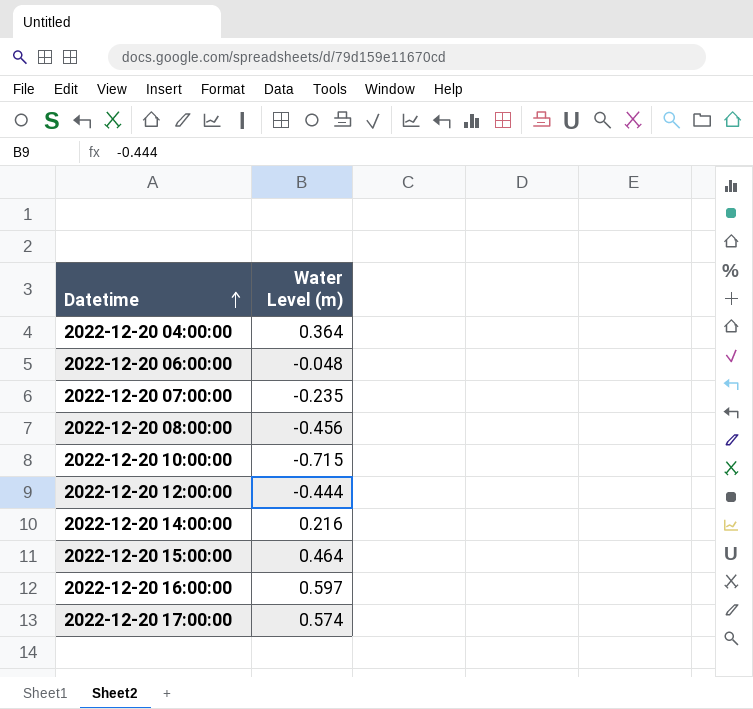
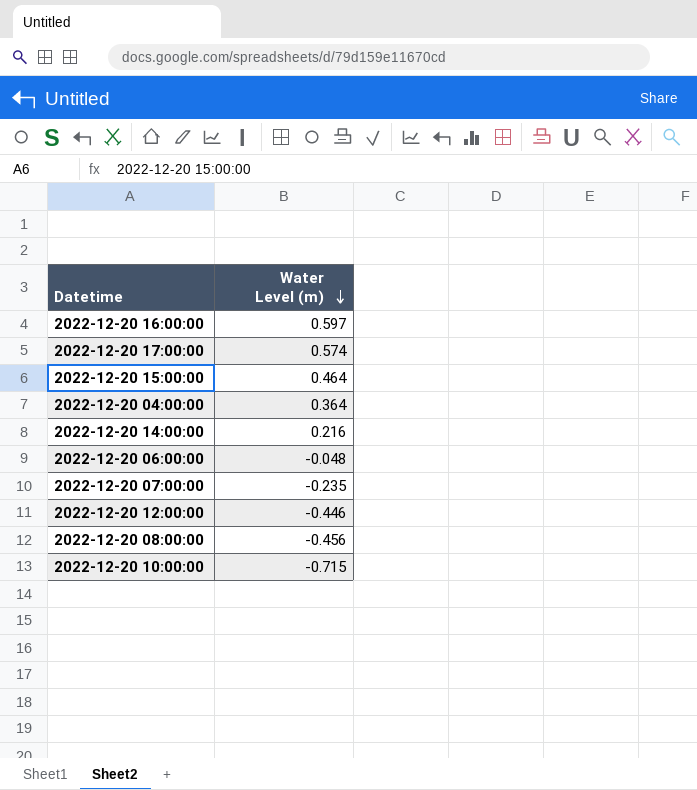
row order: Datetime ascending -> Water Level (m) descending
2022-12-20 12:00:00 | Water Level (m): -0.444 -> -0.446

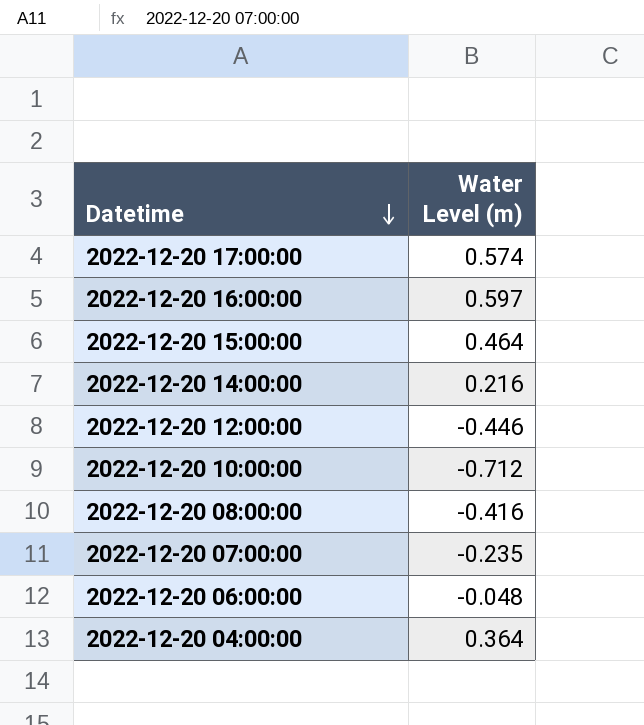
row order: Water Level (m) descending -> Datetime descending
2022-12-20 10:00:00 | Water Level (m): -0.715 -> -0.712
2022-12-20 08:00:00 | Water Level (m): -0.456 -> -0.416

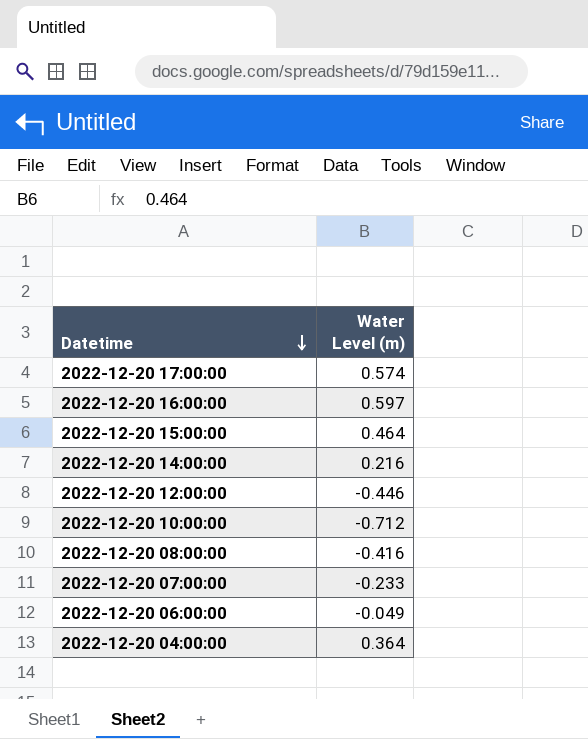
2022-12-20 07:00:00 | Water Level (m): -0.235 -> -0.233
2022-12-20 06:00:00 | Water Level (m): -0.048 -> -0.049

